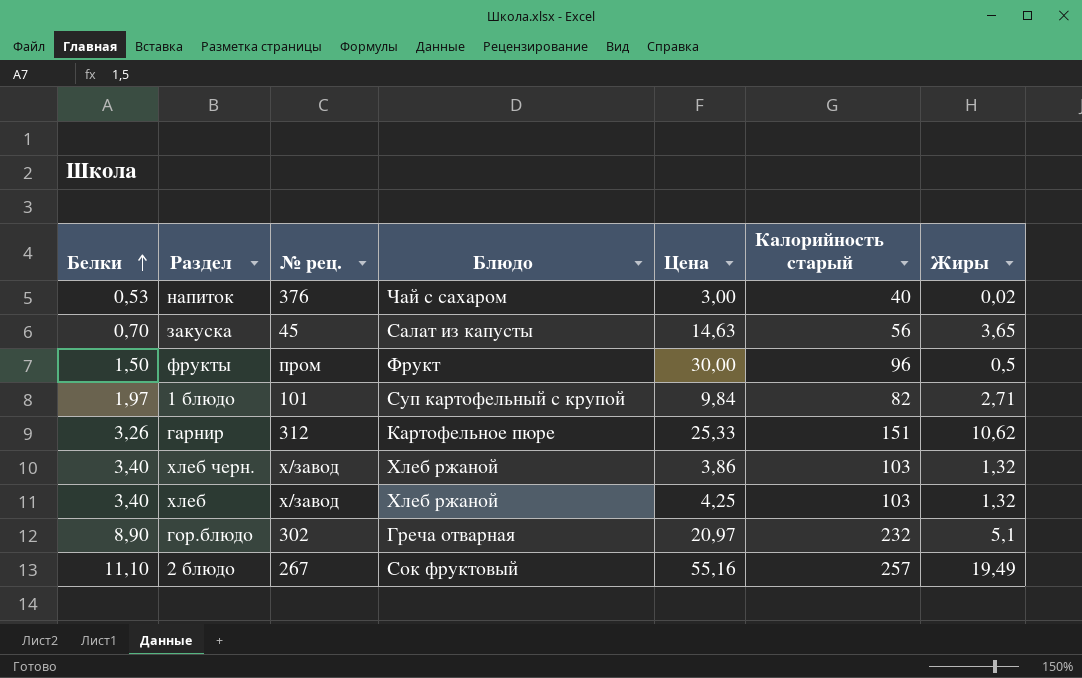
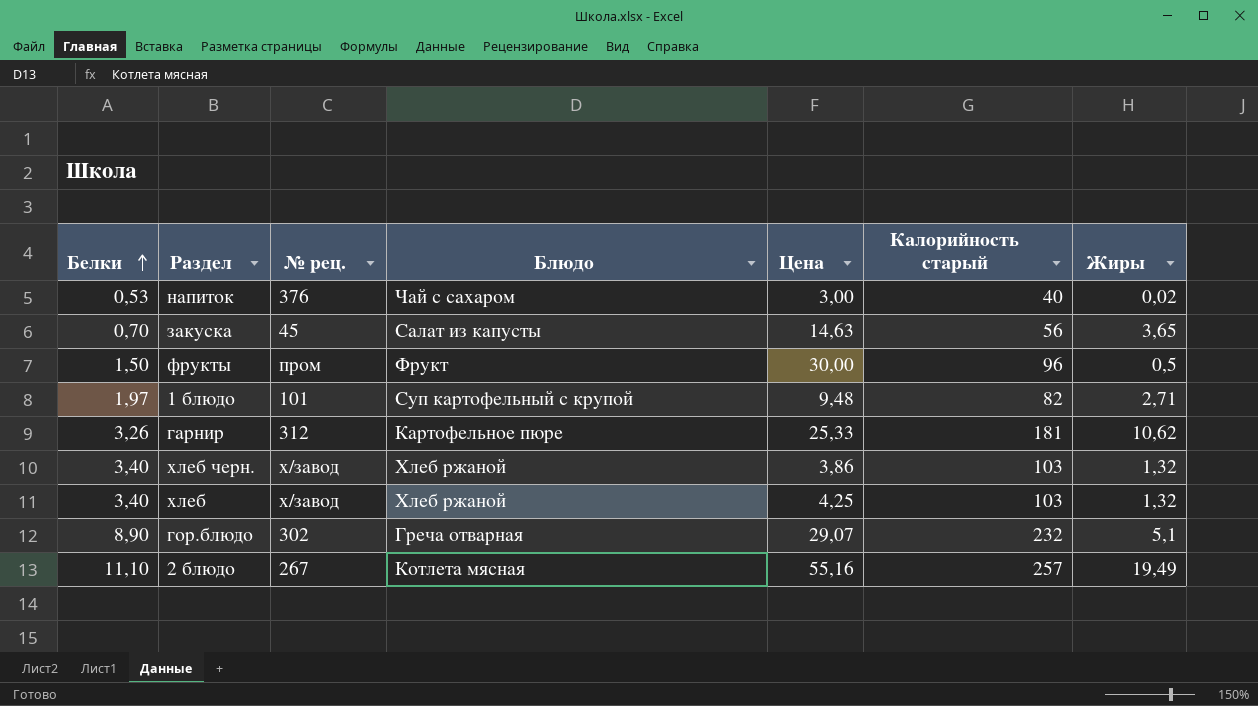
1 блюдо | Цена: 9,84 -> 9,48
гарнир | Калорийность старый: 151 -> 181
гор.блюдо | Цена: 20,97 -> 29,07
2 блюдо | Блюдо: Сок фруктовый -> Котлета мясная

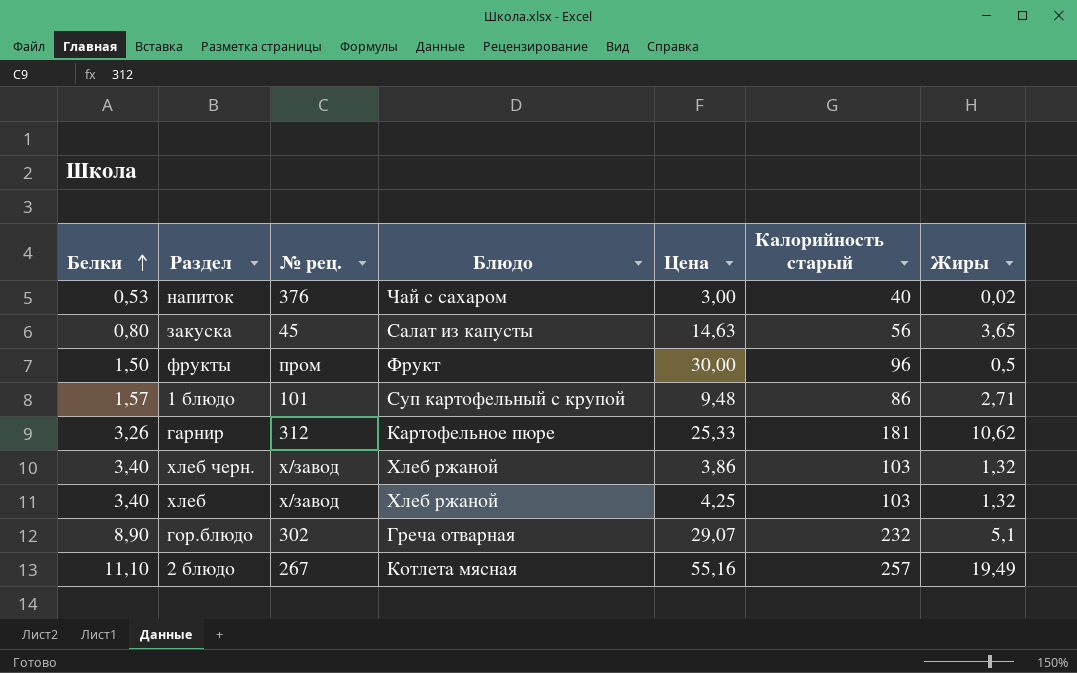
закуска | Белки: 0,70 -> 0,80
1 блюдо | Белки: 1,97 -> 1,57
1 блюдо | Калорийность старый: 82 -> 86

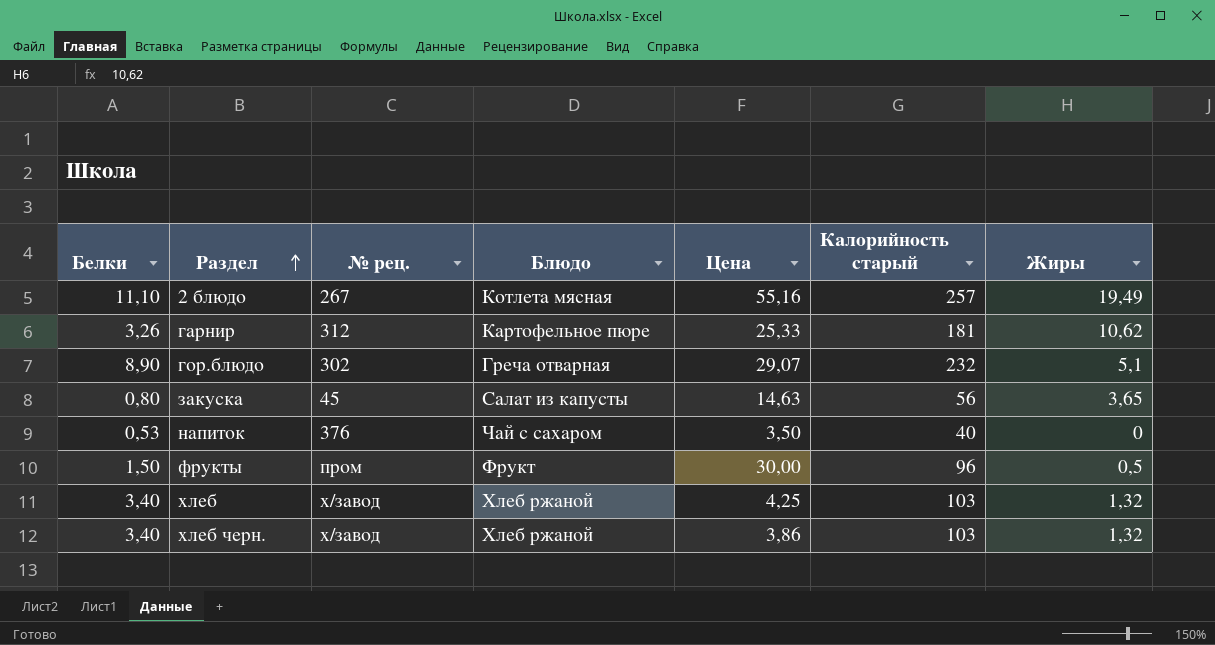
row order: Белки ascending -> Раздел ascending
row 1 блюдо: 1,57 | 101 | Суп картофельный с крупой | 9,48 | 86 | 2,71 -> none
напиток | Цена: 3,00 -> 3,50
напиток | Жиры: 0,02 -> 0

